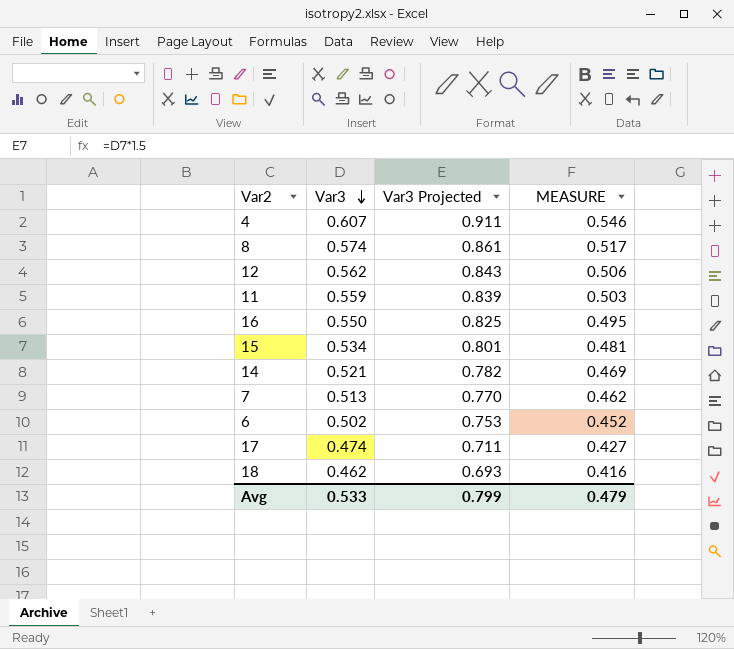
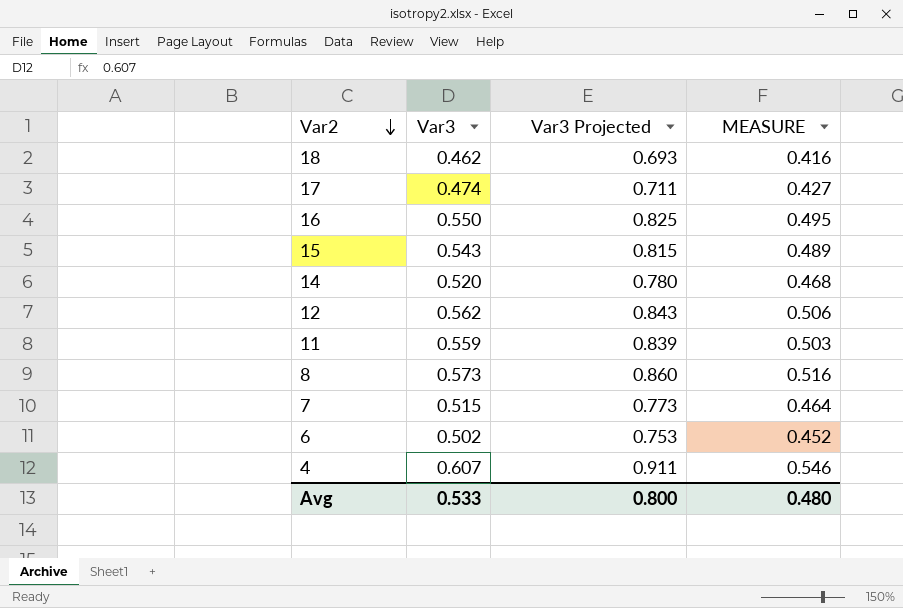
row order: Var3 descending -> Var2 descending
15 | Var3: 0.534 -> 0.543
15 | Var3 Projected: 0.801 -> 0.815
15 | MEASURE: 0.481 -> 0.489
14 | Var3: 0.521 -> 0.520
14 | Var3 Projected: 0.782 -> 0.780
14 | MEASURE: 0.469 -> 0.468
8 | Var3: 0.574 -> 0.573
8 | Var3 Projected: 0.861 -> 0.860
8 | MEASURE: 0.517 -> 0.516
7 | Var3: 0.513 -> 0.515
7 | Var3 Projected: 0.770 -> 0.773
7 | MEASURE: 0.462 -> 0.464
Avg | Var3 Projected: 0.799 -> 0.800
Avg | MEASURE: 0.479 -> 0.480

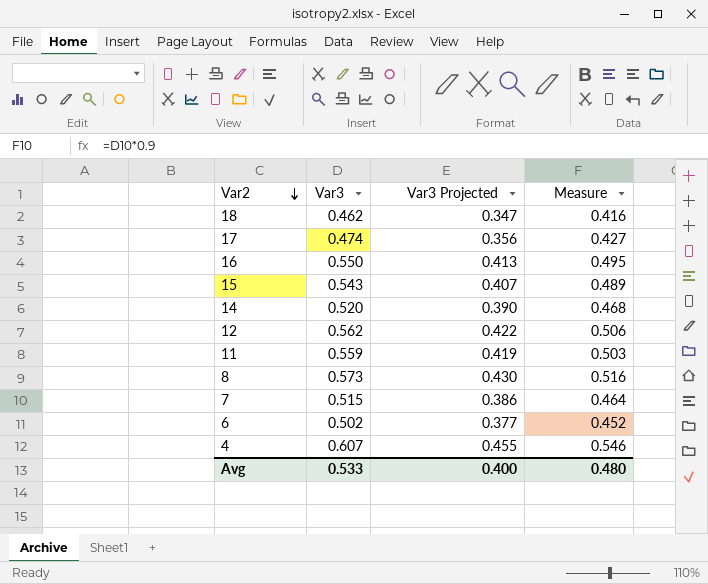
column Var3 Projected | formula: [Var3] * 1.5 -> [Var3] * 0.75
column name: MEASURE -> Measure
Avg | Var3 Projected: 0.800 -> 0.400

